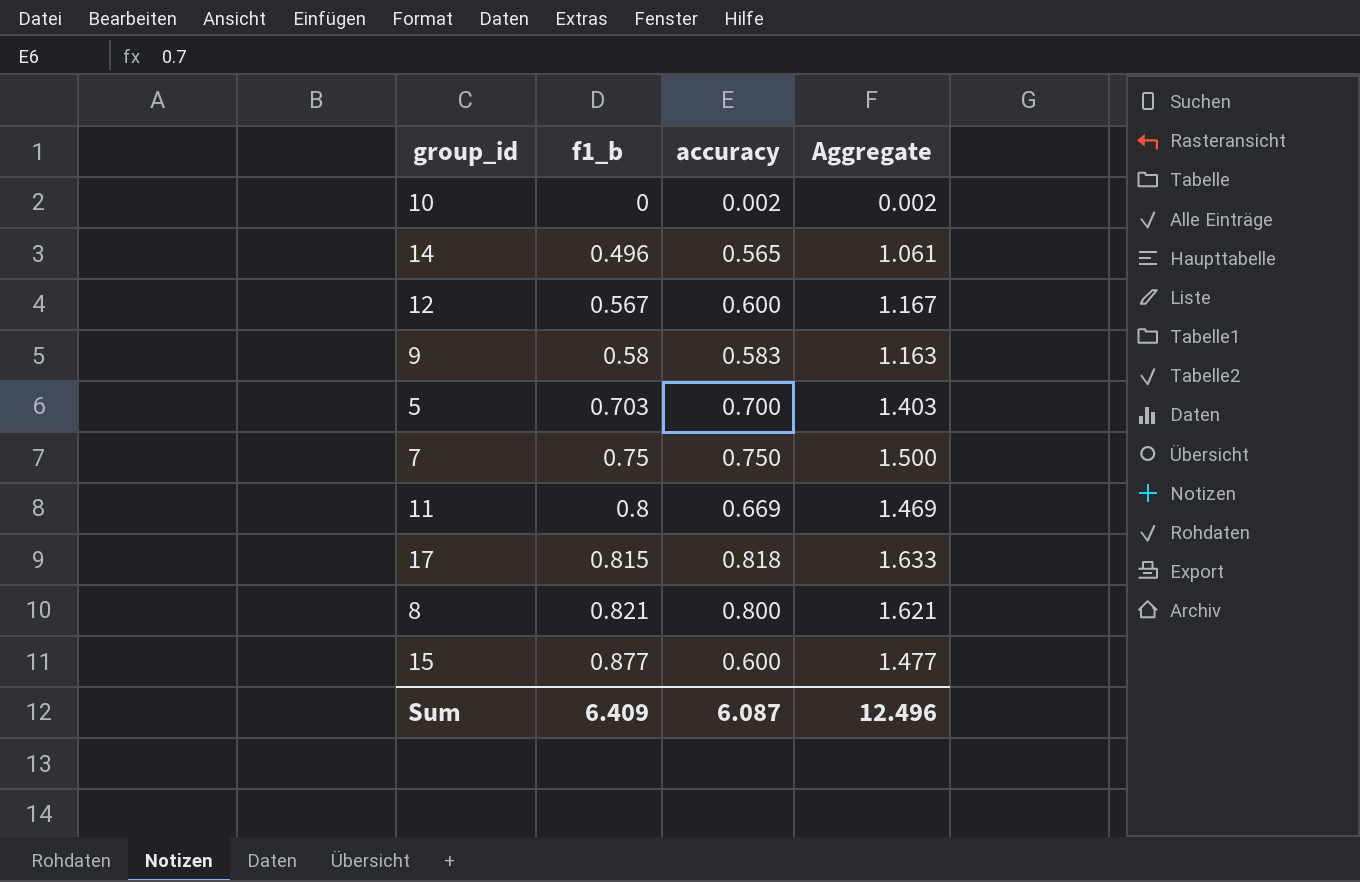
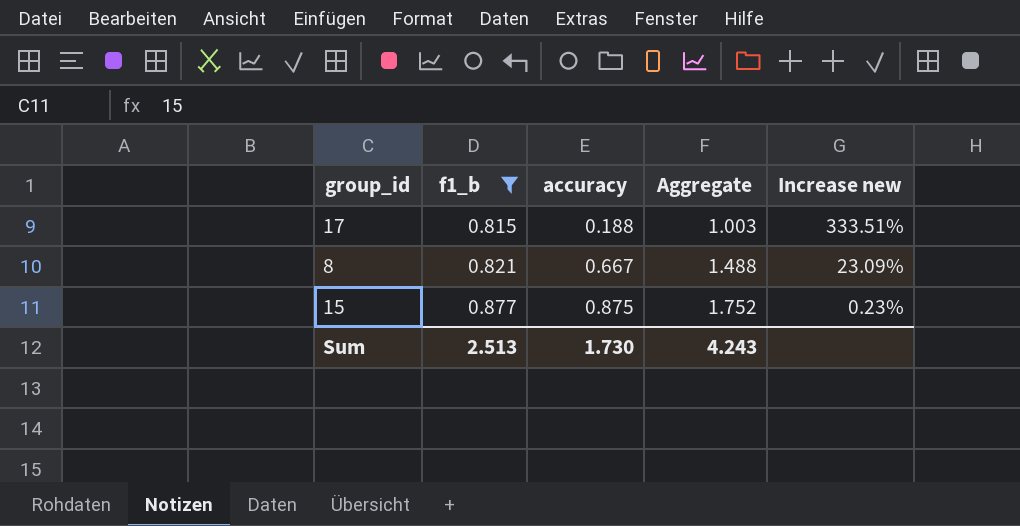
filter: none -> f1_b >= 0.815
column Increase new | formula: none -> ([f1_b] - [accuracy]) / [accuracy]
17 | accuracy: 0.818 -> 0.188
17 | Aggregate: 1.633 -> 1.003
8 | accuracy: 0.800 -> 0.667
8 | Aggregate: 1.621 -> 1.488
15 | accuracy: 0.600 -> 0.875
15 | Aggregate: 1.477 -> 1.752
Sum | f1_b: 6.409 -> 2.513
Sum | accuracy: 6.087 -> 1.730
Sum | Aggregate: 12.496 -> 4.243

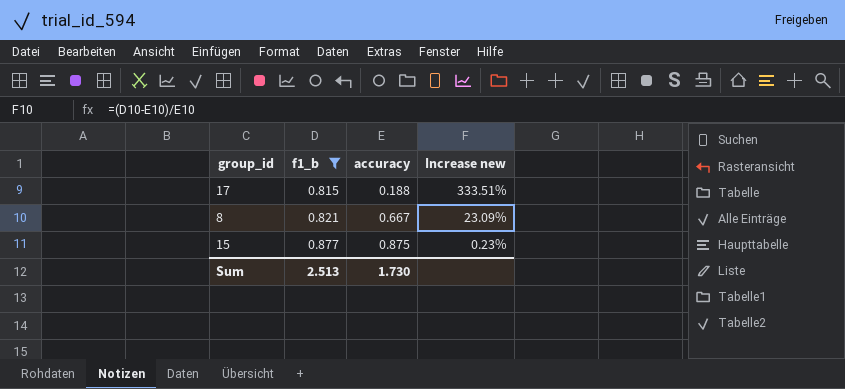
column Aggregate | formula: [f1_b] + [accuracy] -> none

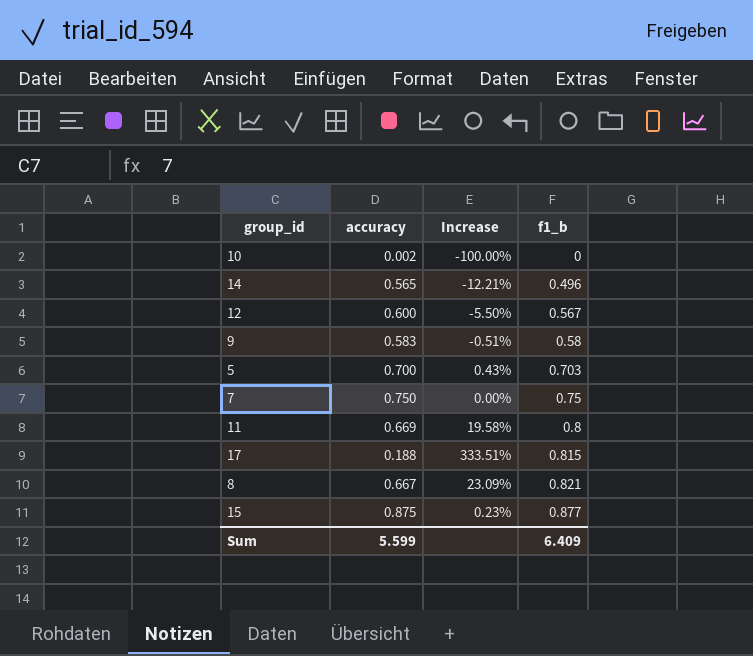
filter: f1_b >= 0.815 -> none
column name: Increase new -> Increase
column f1_b | position: 2 -> 4
Sum | accuracy: 1.730 -> 5.599
Sum | f1_b: 2.513 -> 6.409

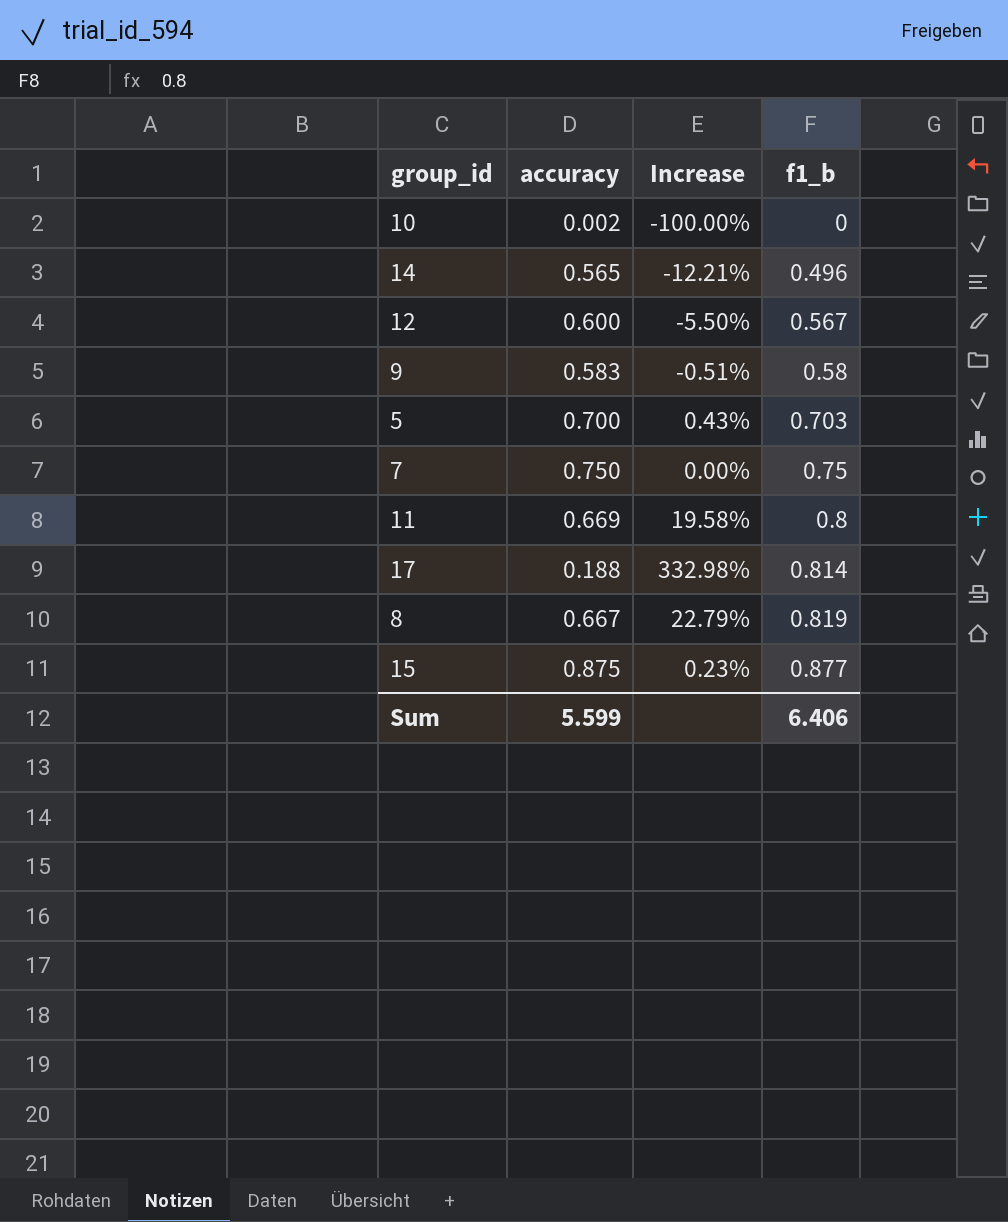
17 | Increase: 333.51% -> 332.98%
17 | f1_b: 0.815 -> 0.814
8 | Increase: 23.09% -> 22.79%
8 | f1_b: 0.821 -> 0.819
Sum | f1_b: 6.409 -> 6.406

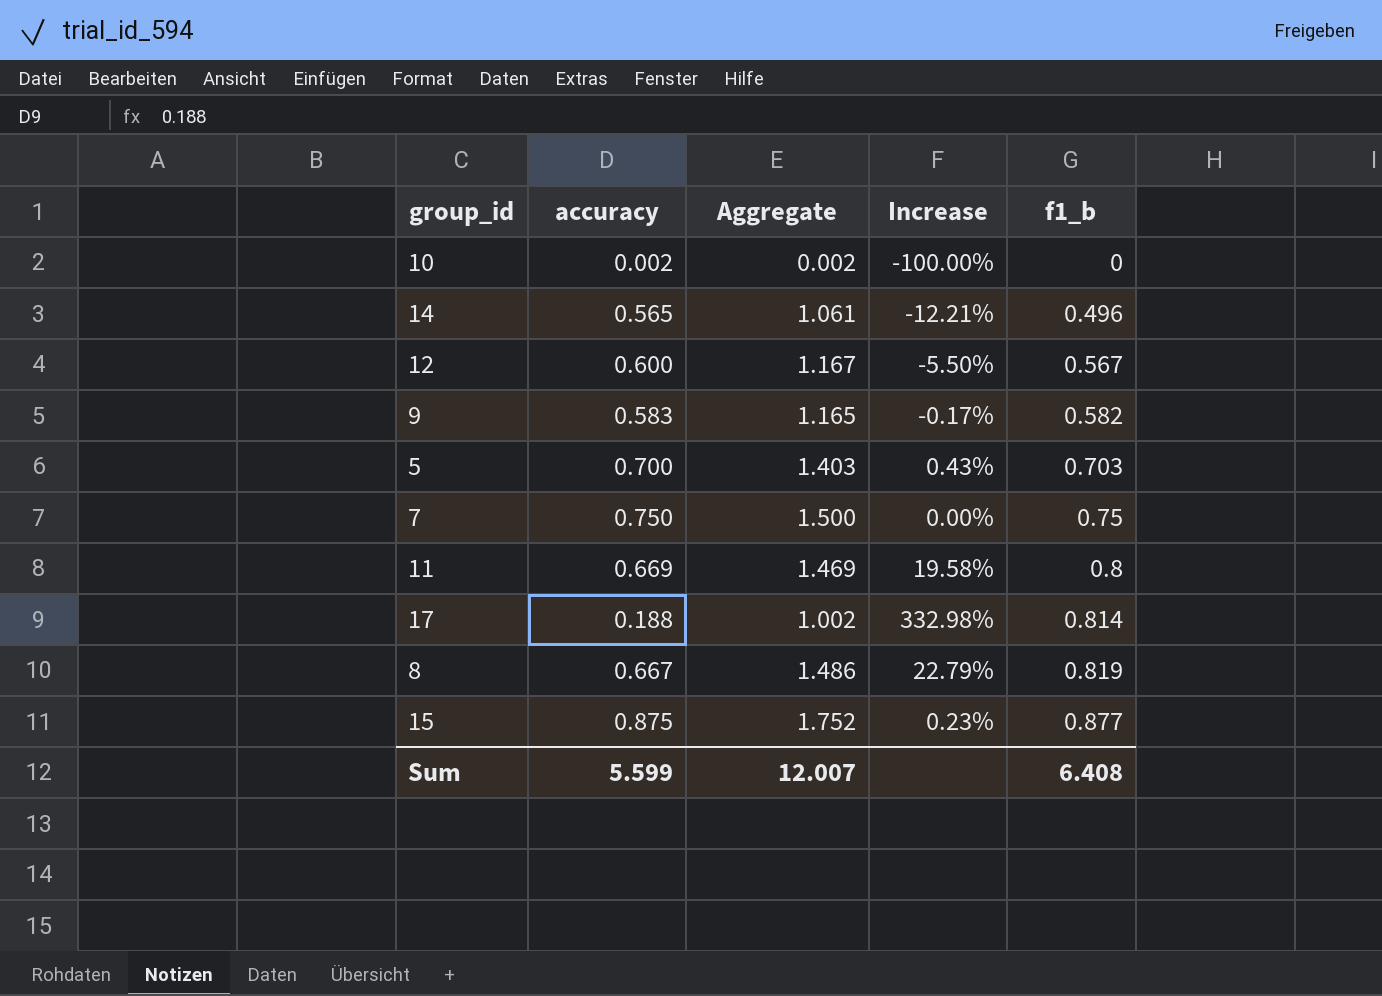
column Aggregate | formula: none -> [accuracy] + [f1_b]
9 | Increase: -0.51% -> -0.17%
9 | f1_b: 0.58 -> 0.582
Sum | f1_b: 6.406 -> 6.408

